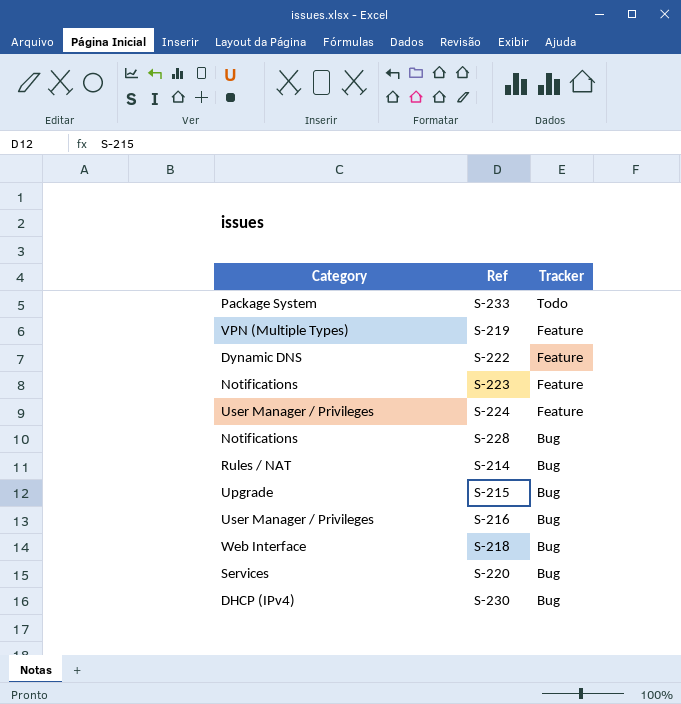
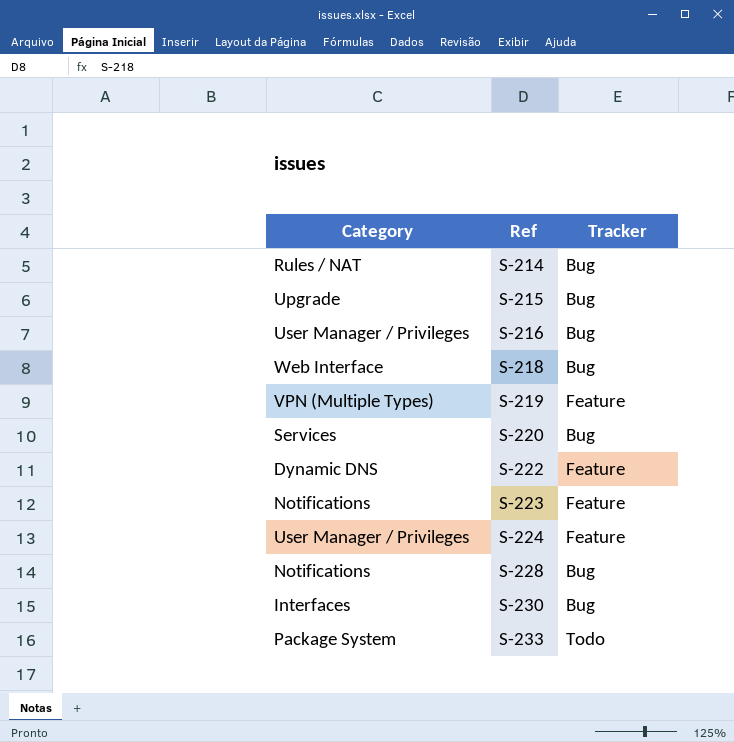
row order: Tracker descending -> Ref ascending
S-230 | Category: DHCP (IPv4) -> Interfaces

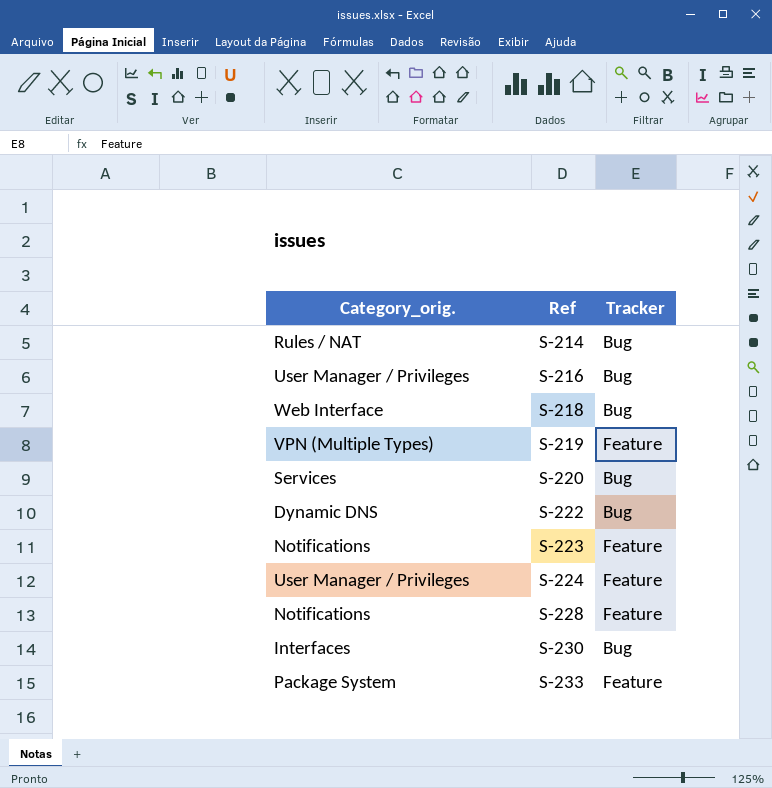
column name: Category -> Category_orig.
row S-215: Upgrade | Bug -> none
S-222 | Tracker: Feature -> Bug
S-228 | Tracker: Bug -> Feature
S-233 | Tracker: Todo -> Feature

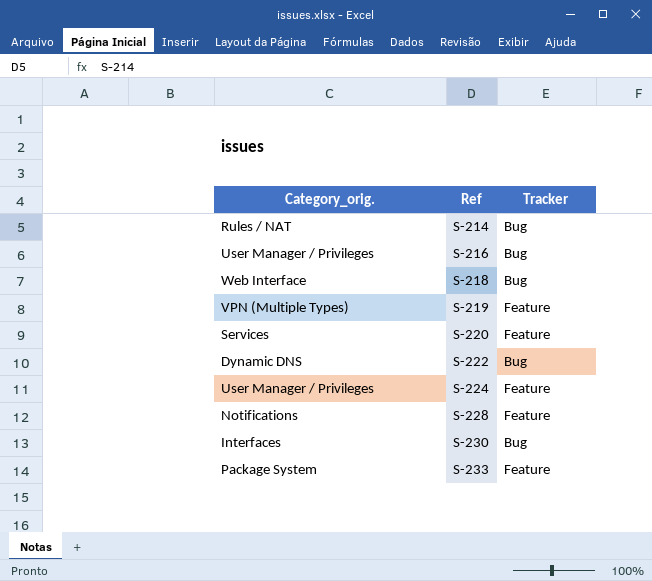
row S-223: Notifications | Feature -> none
S-220 | Tracker: Bug -> Feature

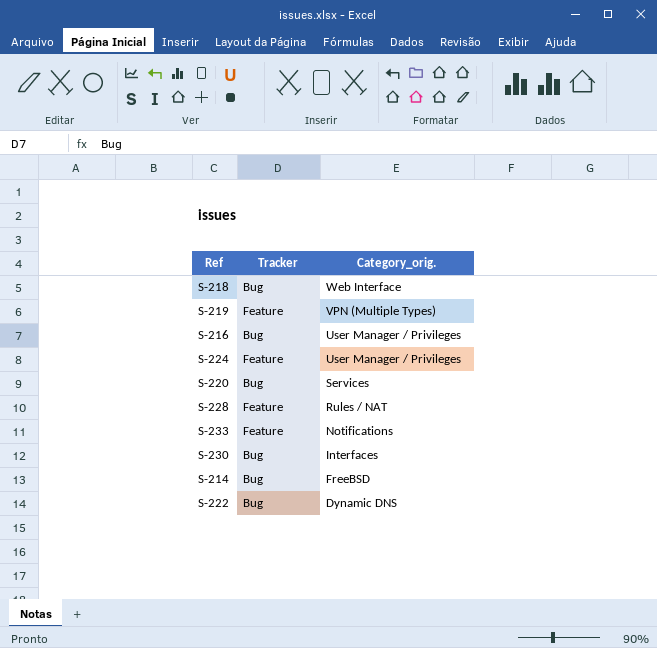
row order: Ref ascending -> Category_orig. descending
column Category_orig. | position: 1 -> 3
S-220 | Tracker: Feature -> Bug
S-228 | Category_orig.: Notifications -> Rules / NAT
S-233 | Category_orig.: Package System -> Notifications
S-214 | Category_orig.: Rules / NAT -> FreeBSD

